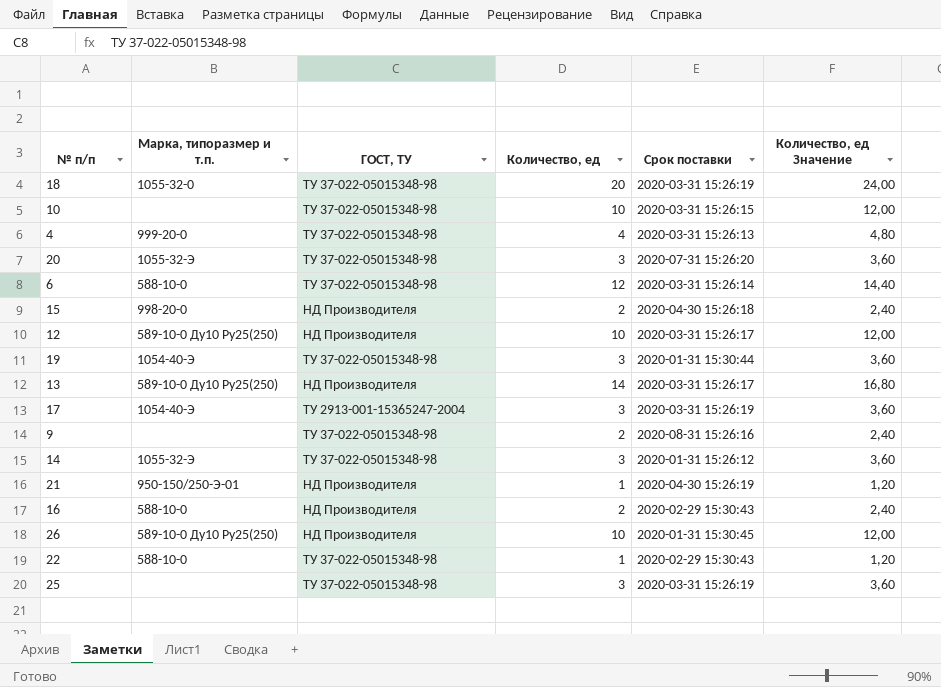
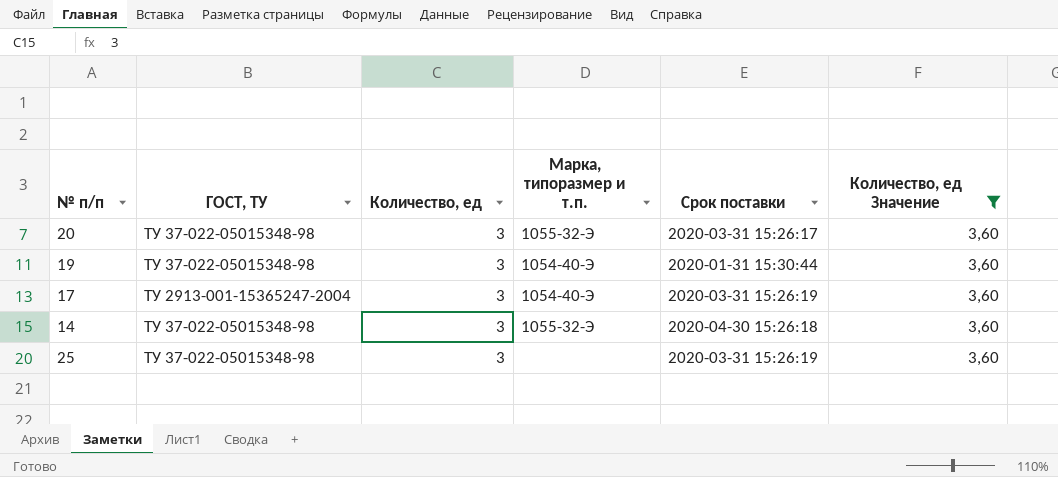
filter: none -> Количество, ед Значение = 3,60
column Марка, типоразмер и т.п. | position: 2 -> 4
20 | Срок поставки: 2020-07-31 15:26:20 -> 2020-03-31 15:26:17
14 | Срок поставки: 2020-01-31 15:26:12 -> 2020-04-30 15:26:18

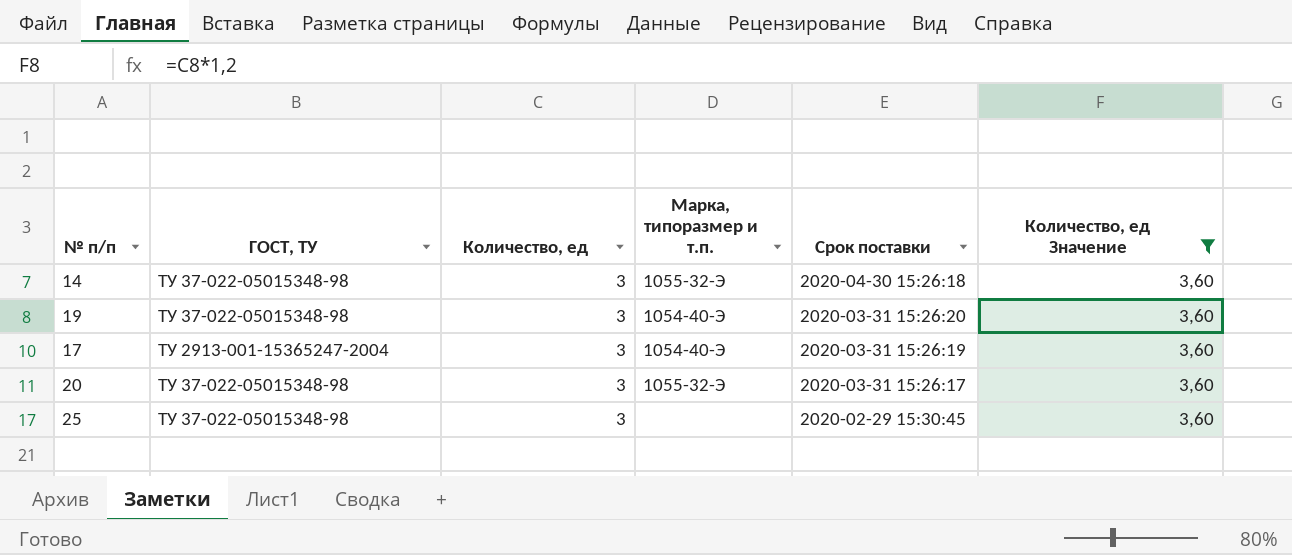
row order: none -> Срок поставки descending
19 | Срок поставки: 2020-01-31 15:30:44 -> 2020-03-31 15:26:20
25 | Срок поставки: 2020-03-31 15:26:19 -> 2020-02-29 15:30:45

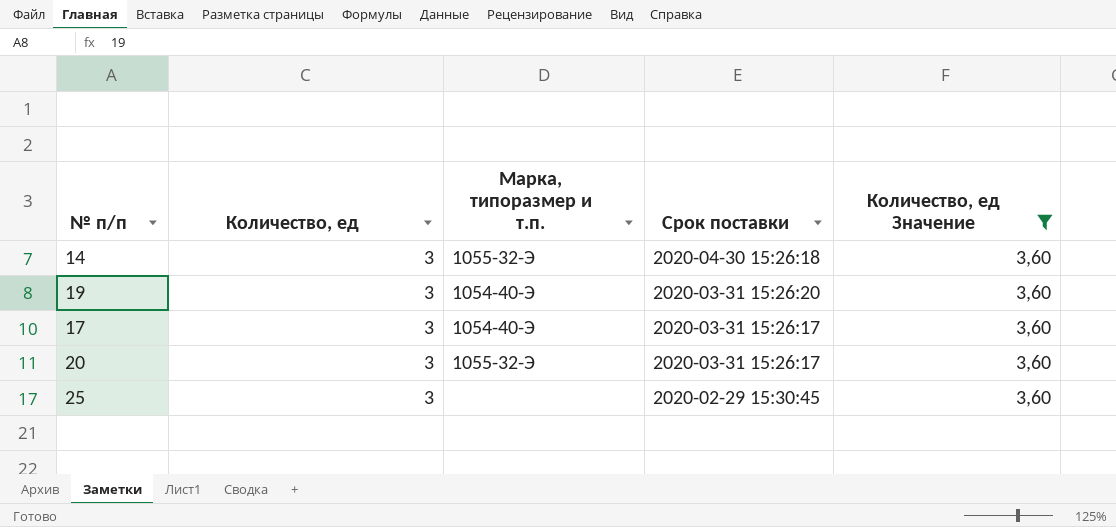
column ГОСТ, ТУ | position: 2 -> none
17 | Срок поставки: 2020-03-31 15:26:19 -> 2020-03-31 15:26:17

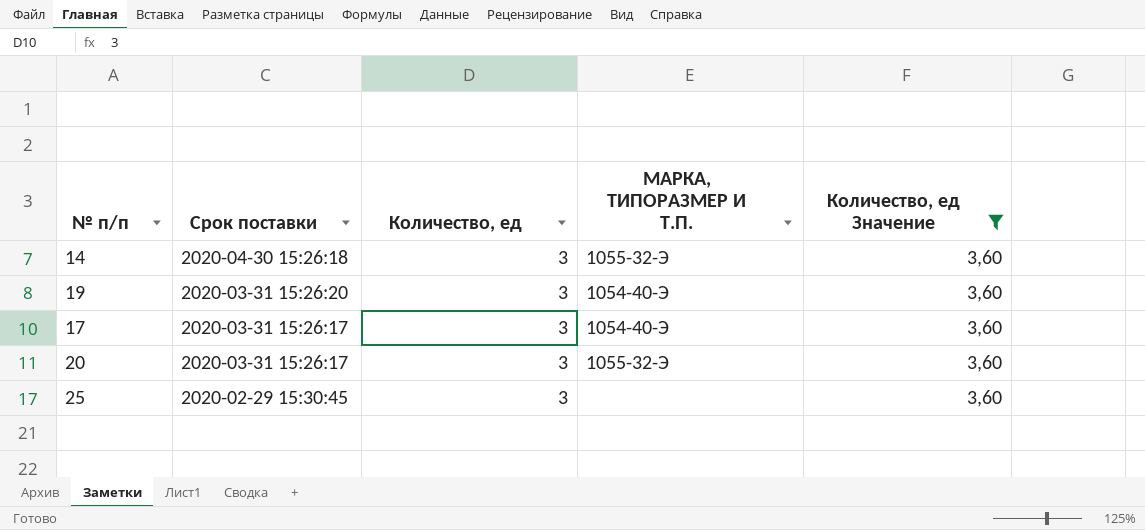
column Срок поставки | position: 4 -> 2
column name: Марка, типоразмер и т.п. -> МАРКА, ТИПОРАЗМЕР И Т.П.

